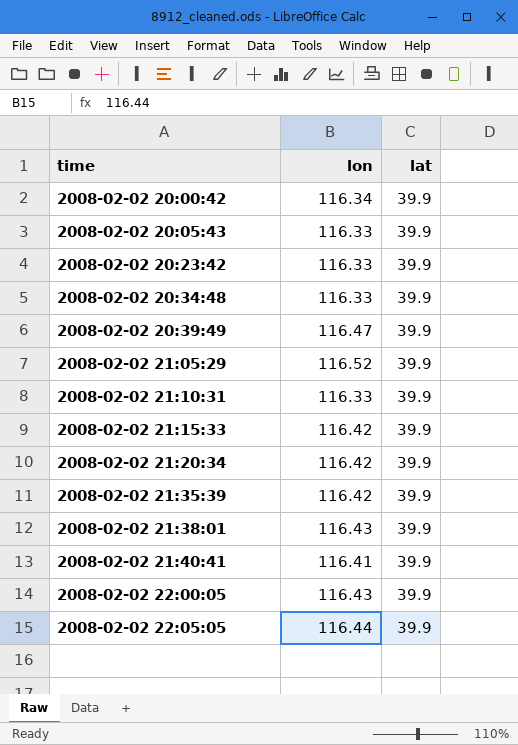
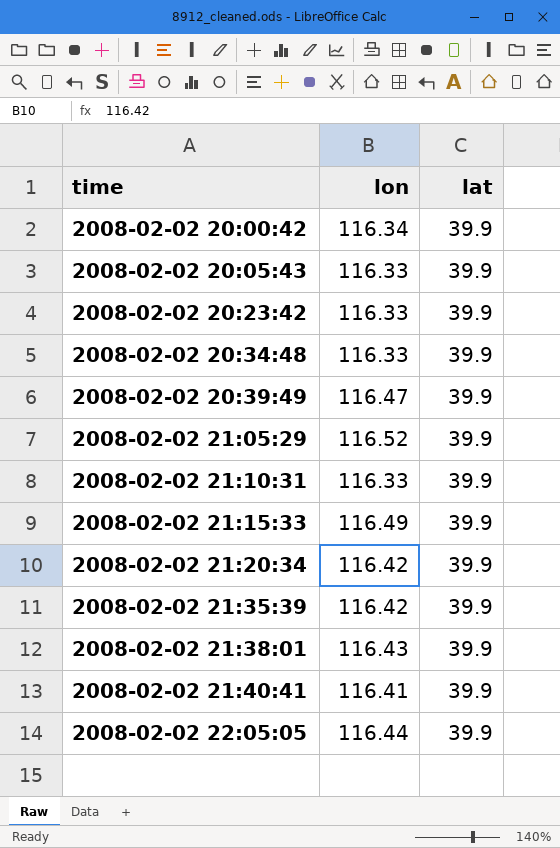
row 2008-02-02 22:00:05: 116.43 | 39.9 -> none
2008-02-02 21:15:33 | lon: 116.42 -> 116.49

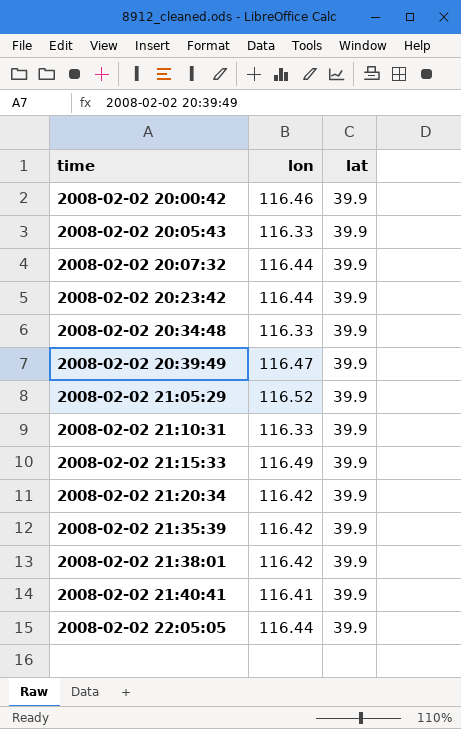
2008-02-02 20:00:42 | lon: 116.34 -> 116.46
row 2008-02-02 20:07:32: none -> 116.44 | 39.9
2008-02-02 20:23:42 | lon: 116.33 -> 116.44
2008-02-02 21:38:01 | lon: 116.43 -> 116.42

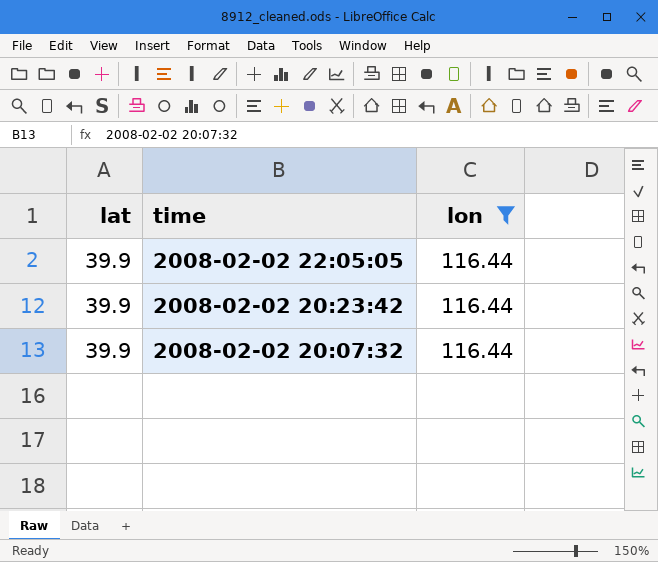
filter: none -> lon = 116.44
row order: time ascending -> time descending
column lat | position: 3 -> 1

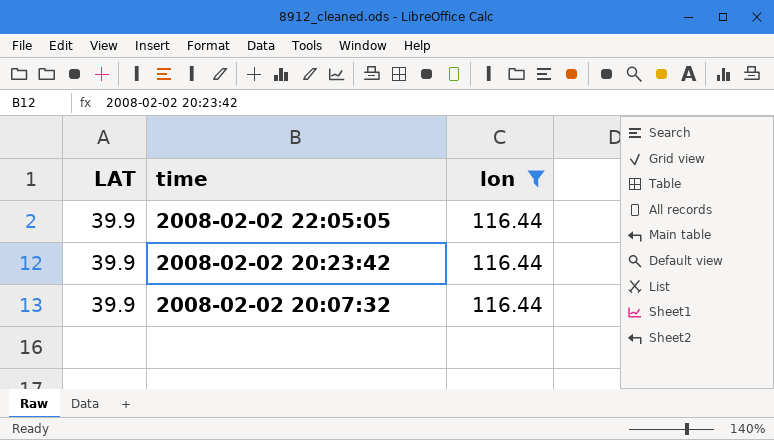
column name: lat -> LAT

